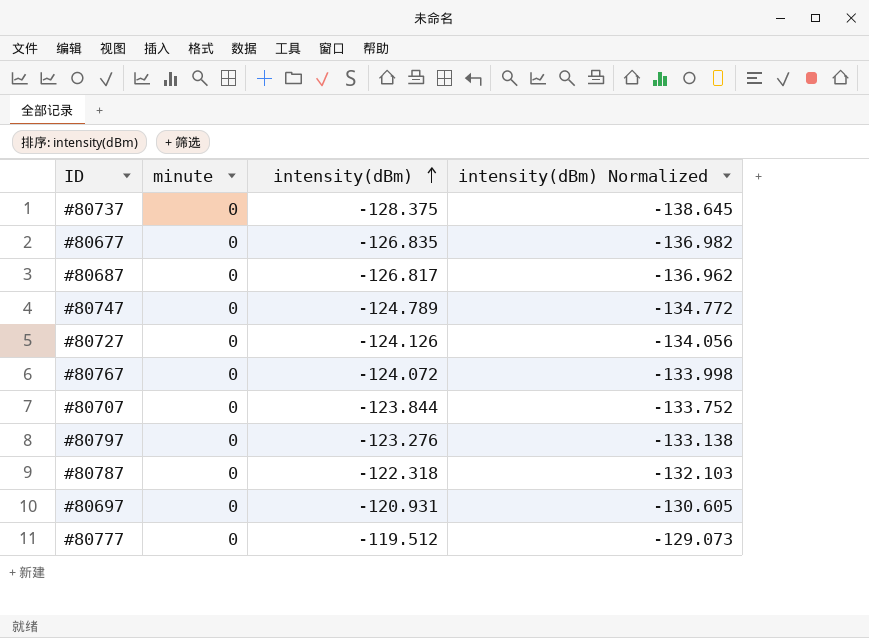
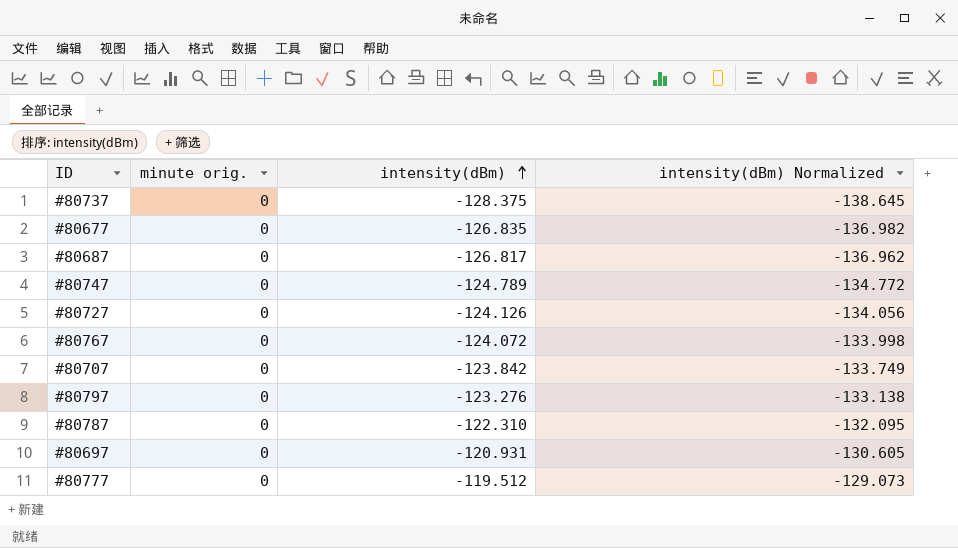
column name: minute -> minute orig.
#80707 | intensity(dBm): -123.844 -> -123.842
#80707 | intensity(dBm) Normalized: -133.752 -> -133.749
#80787 | intensity(dBm): -122.318 -> -122.310
#80787 | intensity(dBm) Normalized: -132.103 -> -132.095

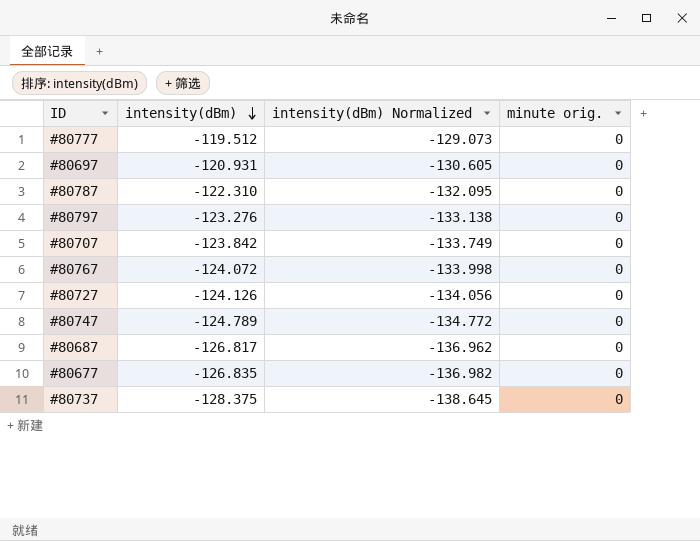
row order: intensity(dBm) ascending -> intensity(dBm) descending
column minute orig. | position: 2 -> 4

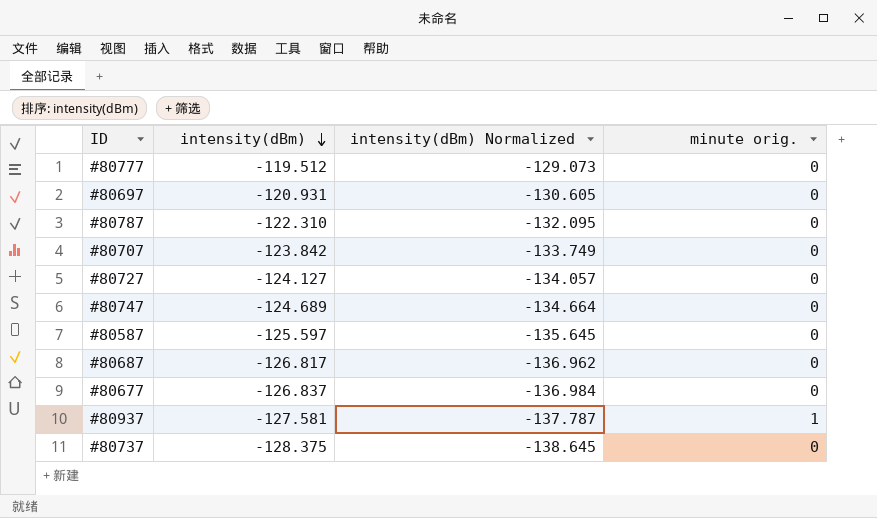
row #80797: -123.276 | -133.138 | 0 -> none
row #80767: -124.072 | -133.998 | 0 -> none
#80727 | intensity(dBm): -124.126 -> -124.127
#80727 | intensity(dBm) Normalized: -134.056 -> -134.057
#80747 | intensity(dBm): -124.789 -> -124.689
#80747 | intensity(dBm) Normalized: -134.772 -> -134.664
row #80587: none -> -125.597 | -135.645 | 0
#80677 | intensity(dBm): -126.835 -> -126.837
#80677 | intensity(dBm) Normalized: -136.982 -> -136.984
row #80937: none -> -127.581 | -137.787 | 1

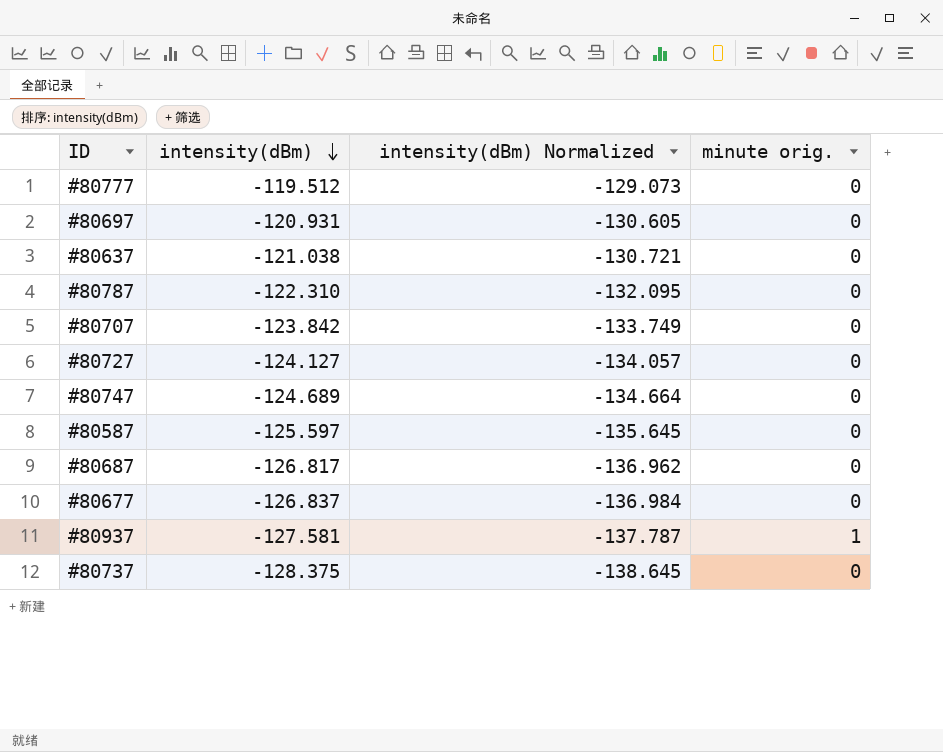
row #80637: none -> -121.038 | -130.721 | 0

